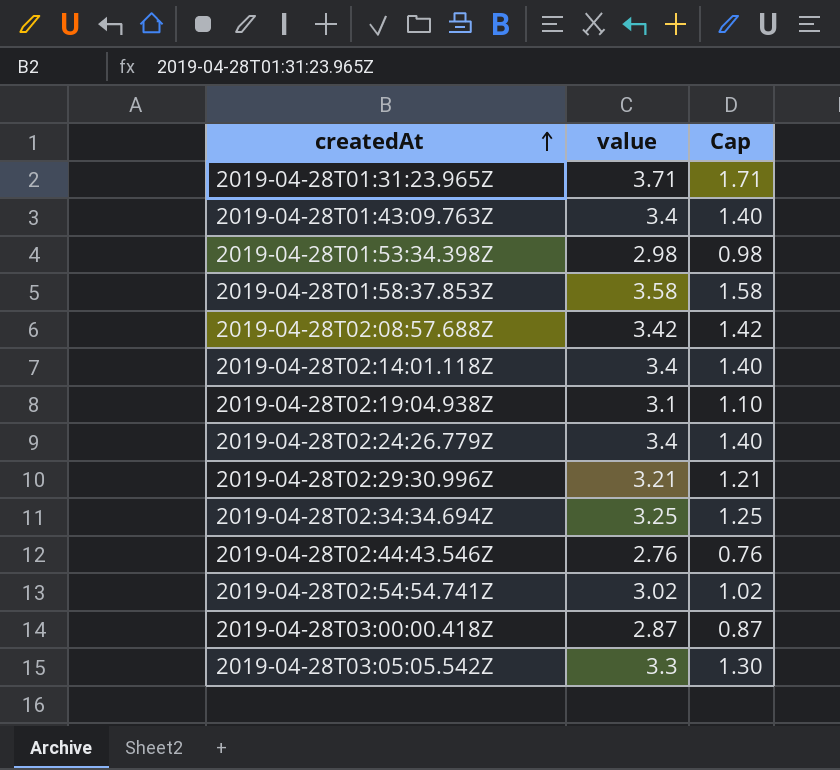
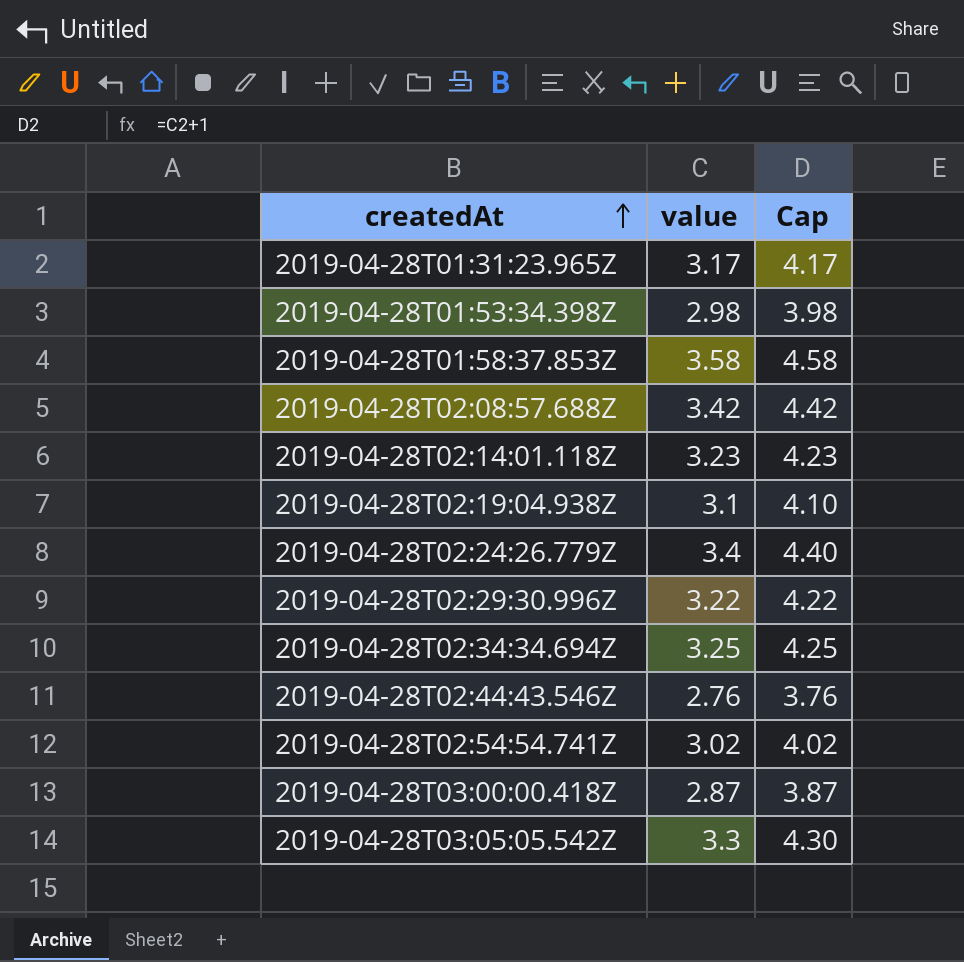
column Cap | formula: [value] - 2 -> [value] + 1
row 2019-04-28T01:43:09.763Z: 3.4 | 1.40 -> none
2019-04-28T01:31:23.965Z | value: 3.71 -> 3.17
2019-04-28T02:14:01.118Z | value: 3.4 -> 3.23
2019-04-28T02:29:30.996Z | value: 3.21 -> 3.22

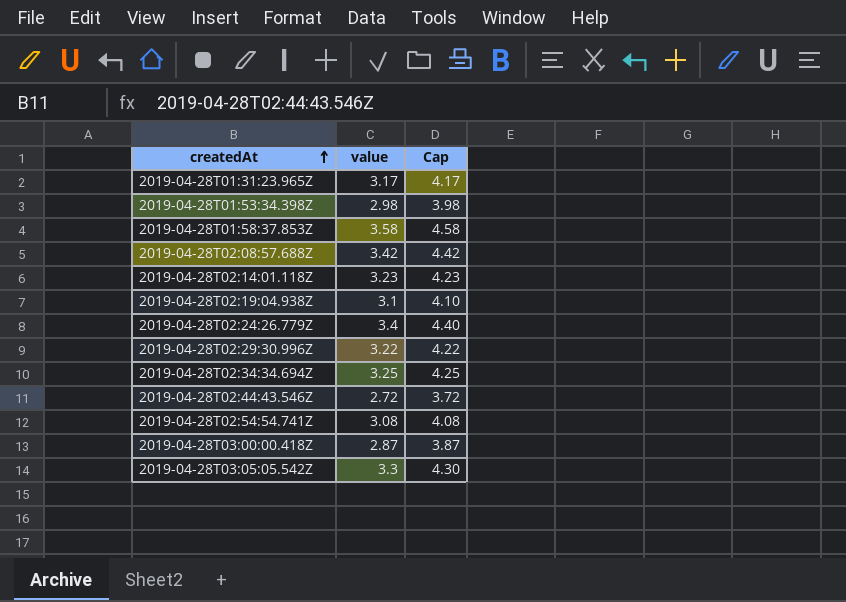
2019-04-28T02:44:43.546Z | value: 2.76 -> 2.72
2019-04-28T02:44:43.546Z | Cap: 3.76 -> 3.72
2019-04-28T02:54:54.741Z | value: 3.02 -> 3.08
2019-04-28T02:54:54.741Z | Cap: 4.02 -> 4.08

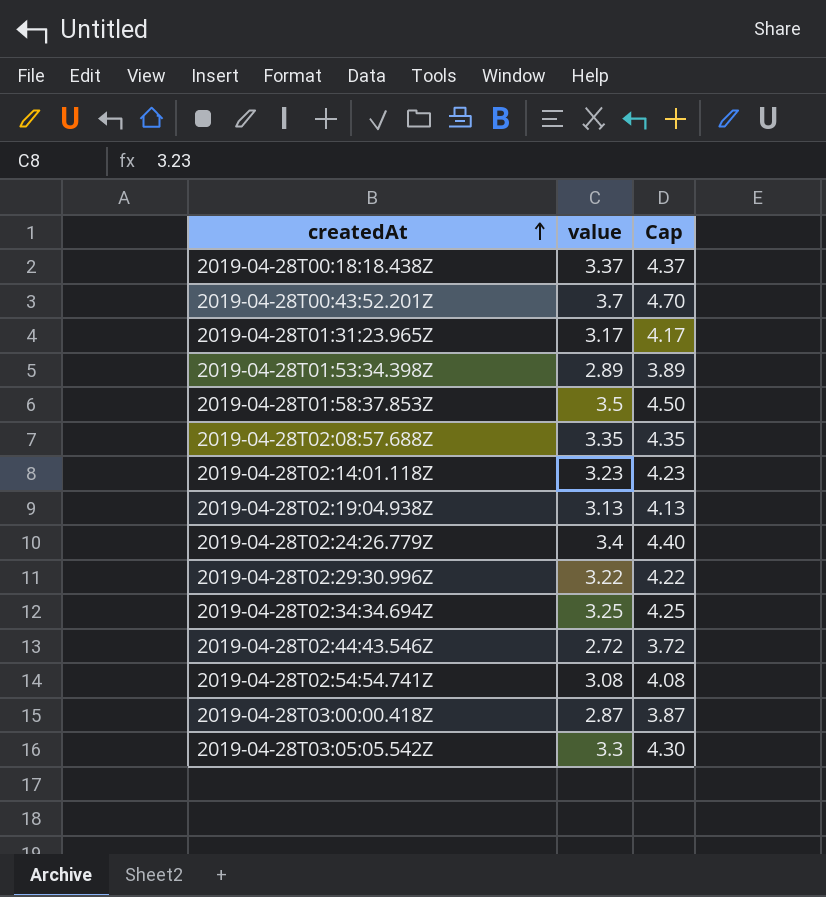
row 2019-04-28T00:18:18.438Z: none -> 3.37 | 4.37
row 2019-04-28T00:43:52.201Z: none -> 3.7 | 4.70
2019-04-28T01:53:34.398Z | value: 2.98 -> 2.89
2019-04-28T01:53:34.398Z | Cap: 3.98 -> 3.89
2019-04-28T01:58:37.853Z | value: 3.58 -> 3.5
2019-04-28T01:58:37.853Z | Cap: 4.58 -> 4.50
2019-04-28T02:08:57.688Z | value: 3.42 -> 3.35
2019-04-28T02:08:57.688Z | Cap: 4.42 -> 4.35
2019-04-28T02:19:04.938Z | value: 3.1 -> 3.13
2019-04-28T02:19:04.938Z | Cap: 4.10 -> 4.13

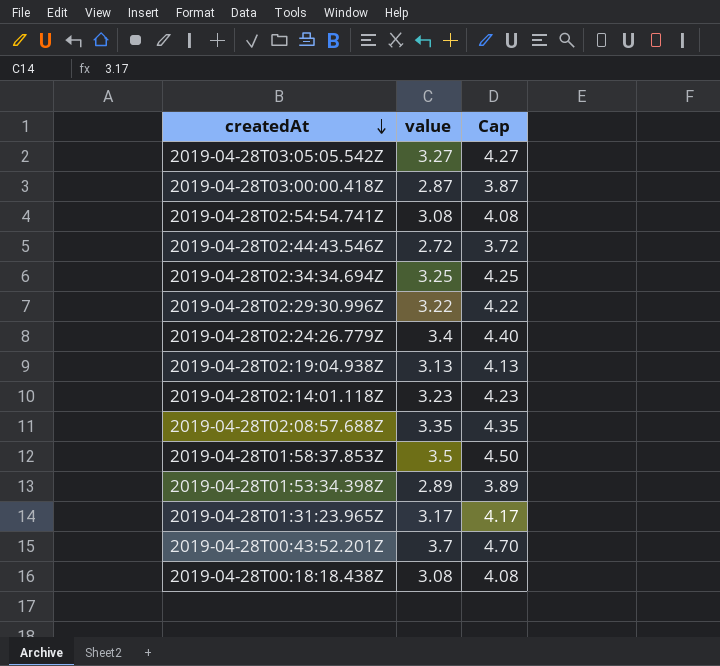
row order: createdAt ascending -> createdAt descending
2019-04-28T03:05:05.542Z | value: 3.3 -> 3.27
2019-04-28T03:05:05.542Z | Cap: 4.30 -> 4.27
2019-04-28T00:18:18.438Z | value: 3.37 -> 3.08
2019-04-28T00:18:18.438Z | Cap: 4.37 -> 4.08

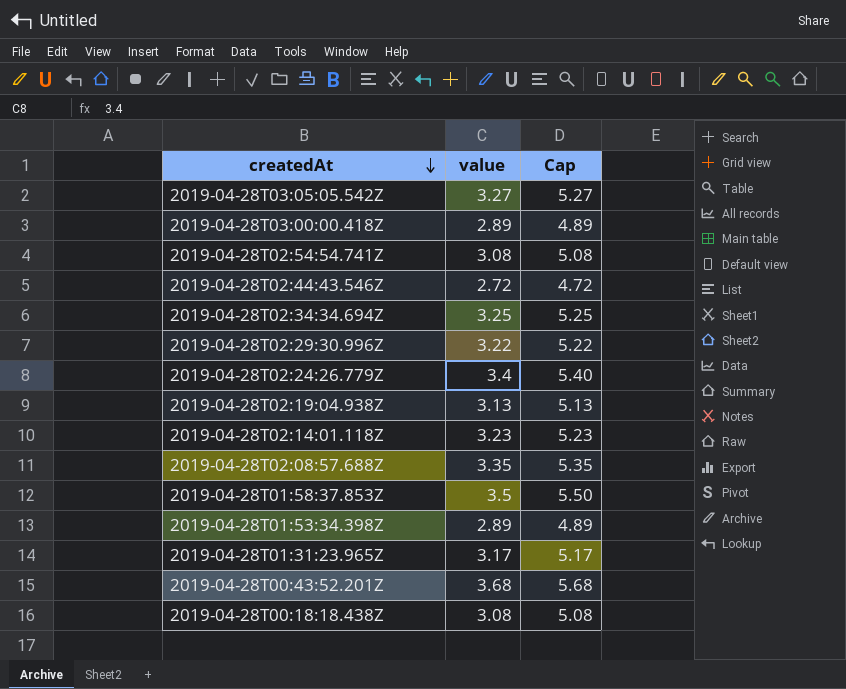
column Cap | formula: [value] + 1 -> [value] + 2
2019-04-28T03:00:00.418Z | value: 2.87 -> 2.89
2019-04-28T00:43:52.201Z | value: 3.7 -> 3.68

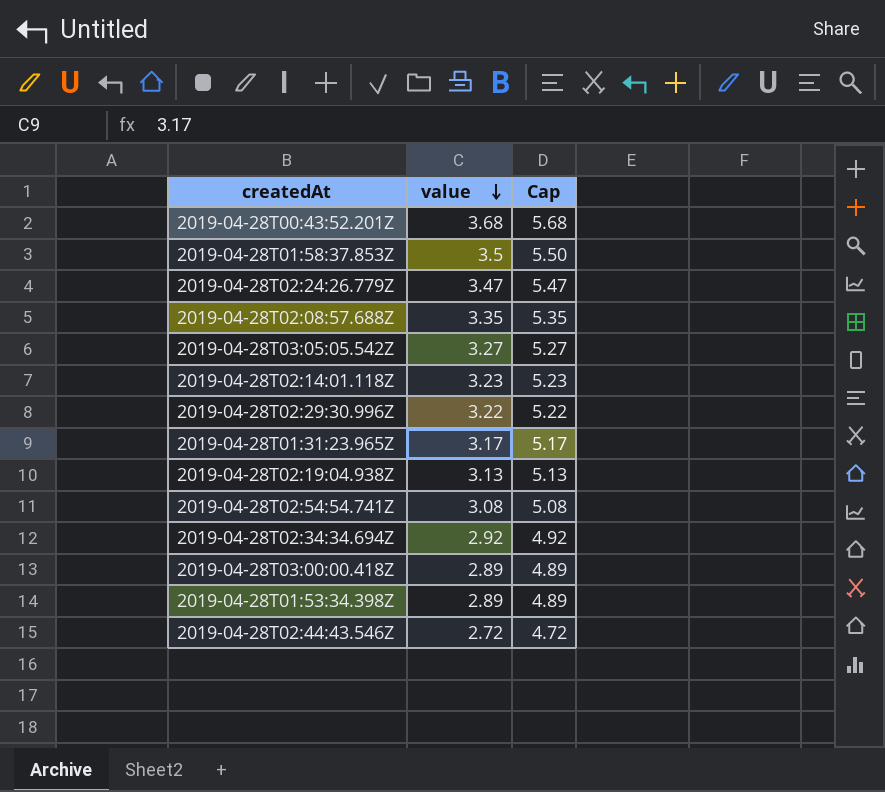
row order: createdAt descending -> value descending
row 2019-04-28T00:18:18.438Z: 3.08 | 5.08 -> none
2019-04-28T02:24:26.779Z | value: 3.4 -> 3.47
2019-04-28T02:24:26.779Z | Cap: 5.40 -> 5.47
2019-04-28T02:34:34.694Z | value: 3.25 -> 2.92
2019-04-28T02:34:34.694Z | Cap: 5.25 -> 4.92

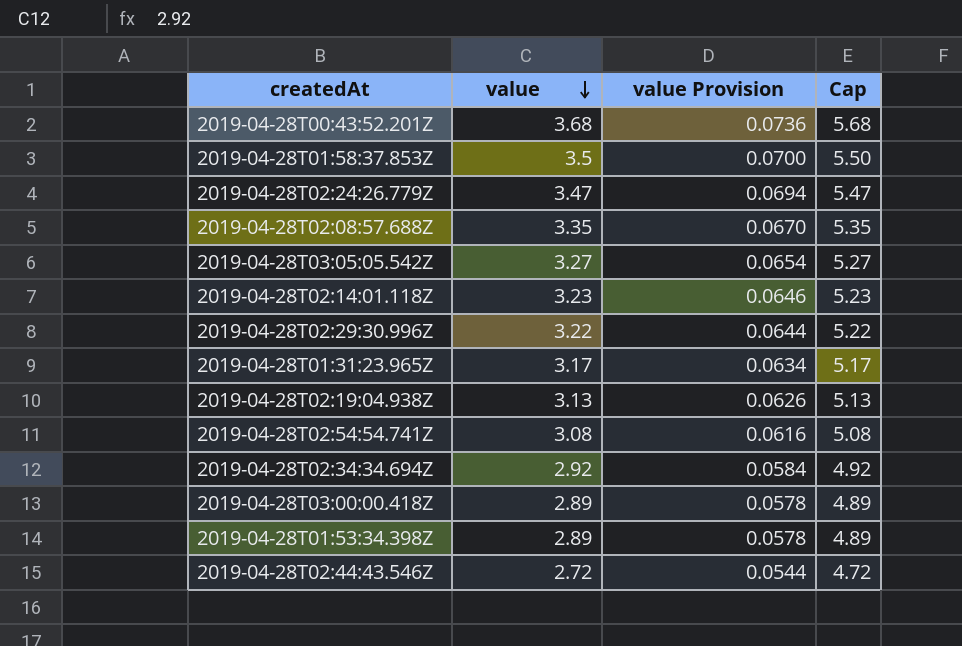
column value Provision | formula: none -> [value] * 0.02

